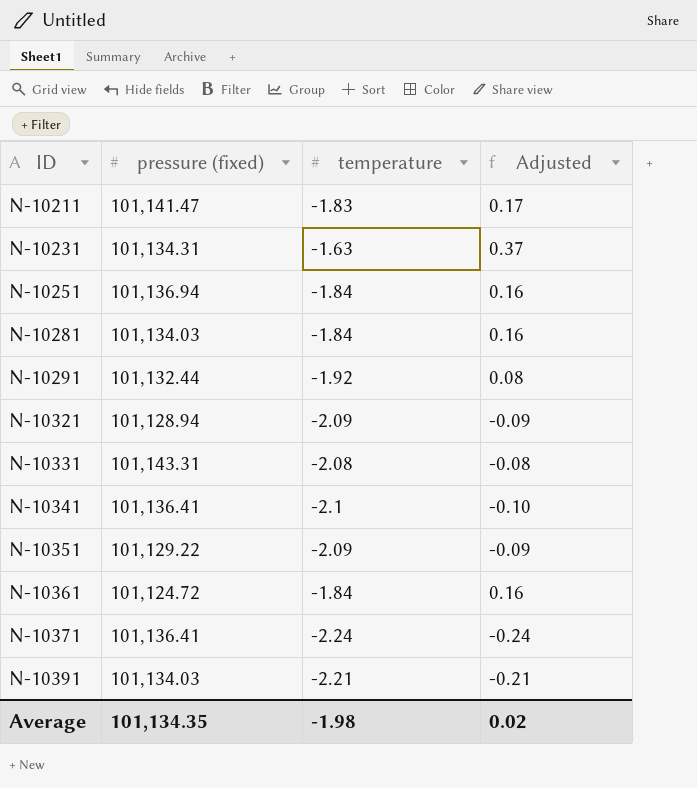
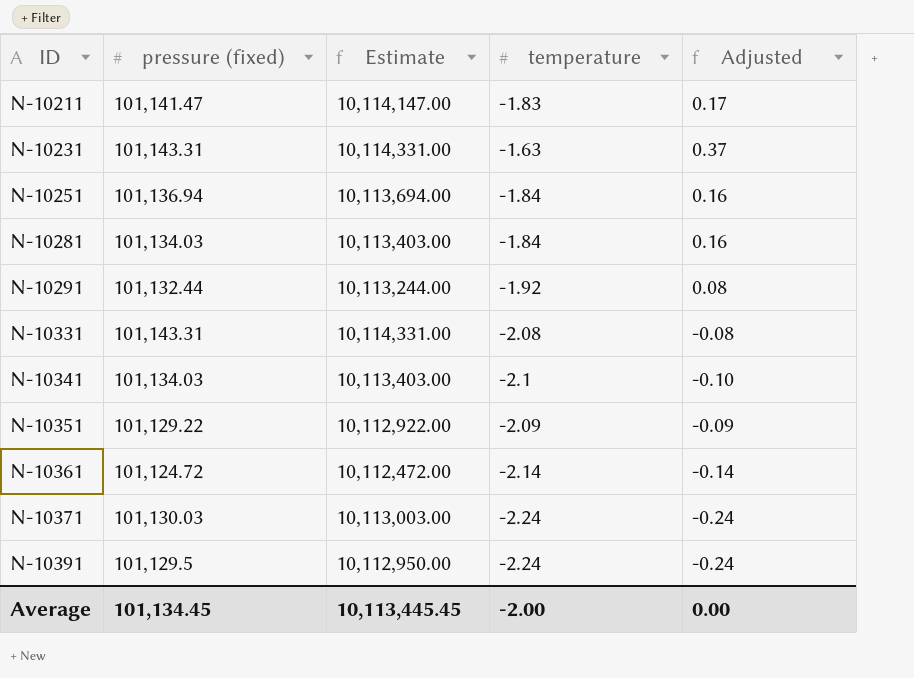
column Estimate | formula: none -> [pressure (fixed)] * 100
row N-10321: 101,128.94 | -2.09 | -0.09 -> none
N-10231 | pressure (fixed): 101,134.31 -> 101,143.31
N-10341 | pressure (fixed): 101,136.41 -> 101,134.03
N-10361 | temperature: -1.84 -> -2.14
N-10361 | Adjusted: 0.16 -> -0.14
N-10371 | pressure (fixed): 101,136.41 -> 101,130.03
N-10391 | pressure (fixed): 101,134.03 -> 101,129.5
N-10391 | temperature: -2.21 -> -2.24
N-10391 | Adjusted: -0.21 -> -0.24
Average | pressure (fixed): 101,134.35 -> 101,134.45
Average | temperature: -1.98 -> -2.00
Average | Adjusted: 0.02 -> 0.00

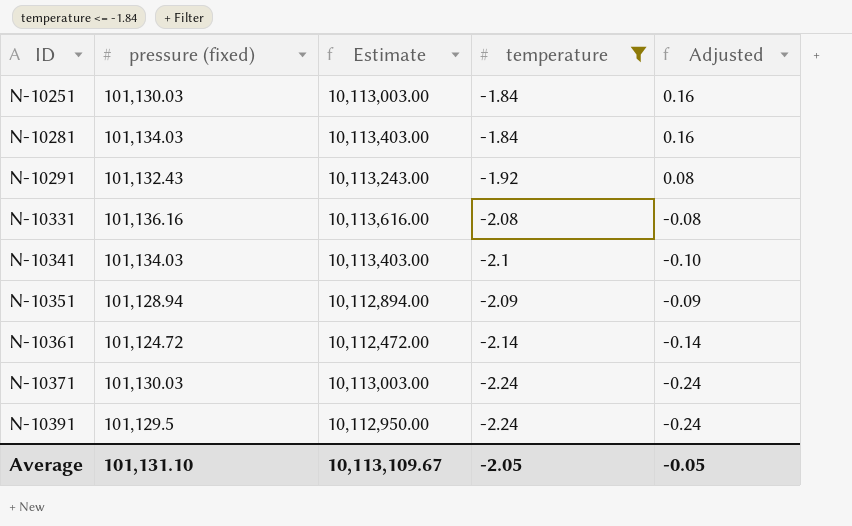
filter: none -> temperature <= -1.84
N-10251 | pressure (fixed): 101,136.94 -> 101,130.03
N-10251 | Estimate: 10,113,694.00 -> 10,113,003.00
N-10291 | pressure (fixed): 101,132.44 -> 101,132.43
N-10291 | Estimate: 10,113,244.00 -> 10,113,243.00
N-10331 | pressure (fixed): 101,143.31 -> 101,136.16
N-10331 | Estimate: 10,114,331.00 -> 10,113,616.00
N-10351 | pressure (fixed): 101,129.22 -> 101,128.94
N-10351 | Estimate: 10,112,922.00 -> 10,112,894.00
Average | pressure (fixed): 101,134.45 -> 101,131.10
Average | Estimate: 10,113,445.45 -> 10,113,109.67
Average | temperature: -2.00 -> -2.05
Average | Adjusted: 0.00 -> -0.05

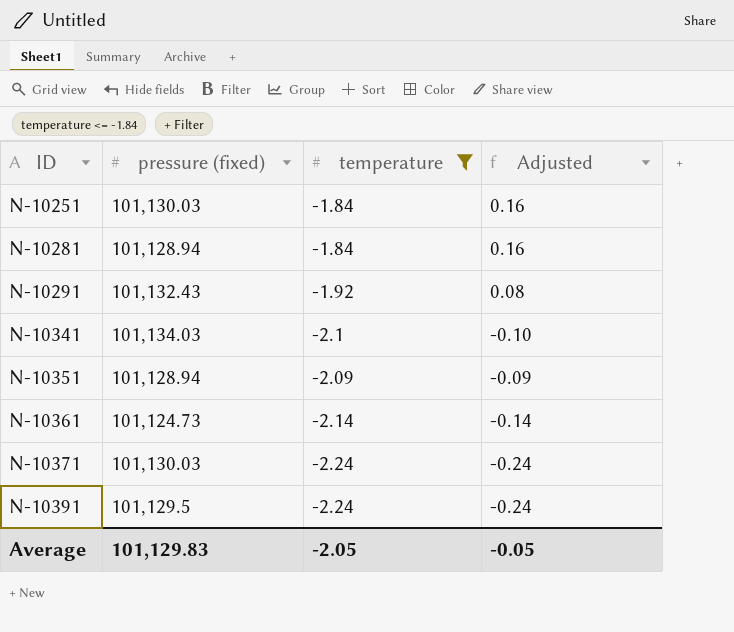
column Estimate | formula: [pressure (fixed)] * 100 -> none
row N-10331: 101,136.16 | 10,113,616.00 | -2.08 | -0.08 -> none
N-10281 | pressure (fixed): 101,134.03 -> 101,128.94
N-10361 | pressure (fixed): 101,124.72 -> 101,124.73
Average | pressure (fixed): 101,131.10 -> 101,129.83

